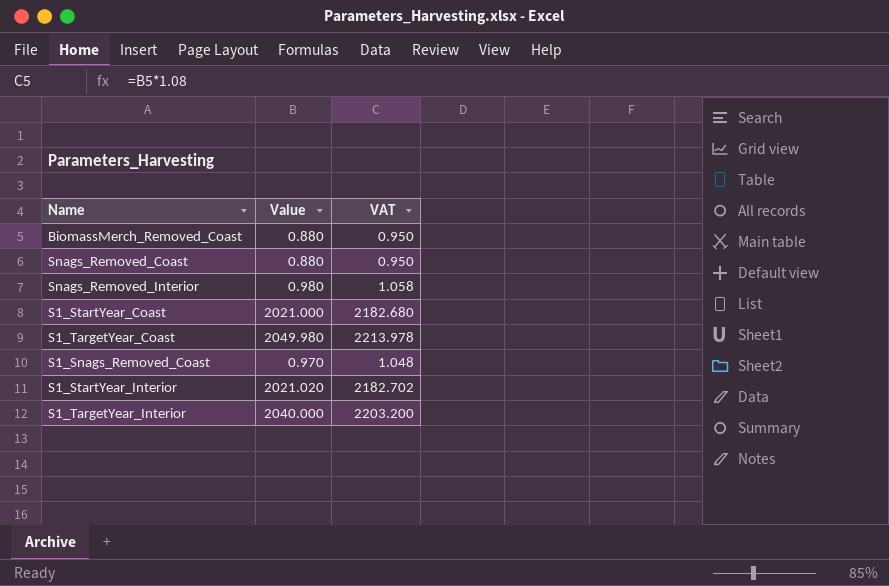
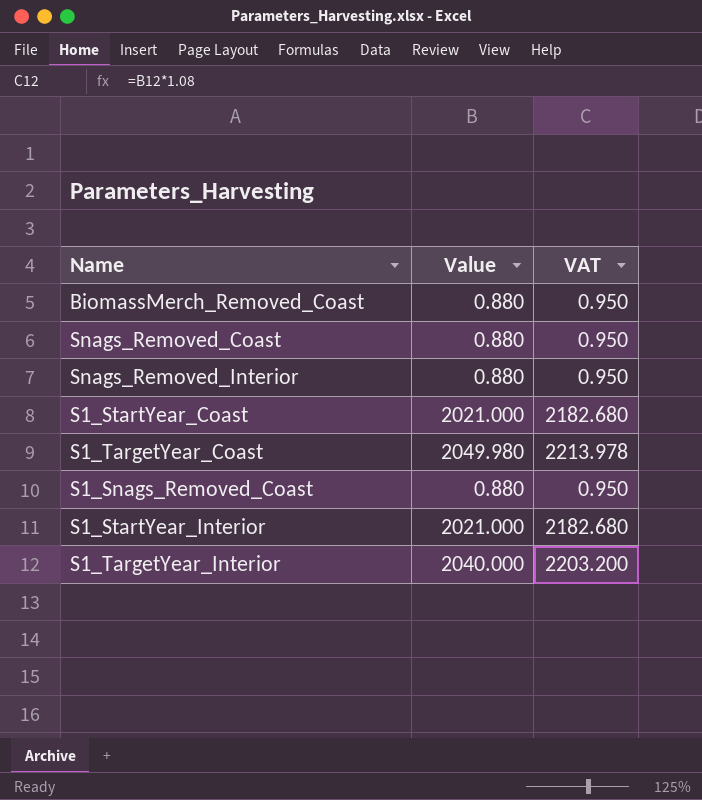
Snags_Removed_Interior | Value: 0.980 -> 0.880
Snags_Removed_Interior | VAT: 1.058 -> 0.950
S1_Snags_Removed_Coast | Value: 0.970 -> 0.880
S1_Snags_Removed_Coast | VAT: 1.048 -> 0.950
S1_StartYear_Interior | Value: 2021.020 -> 2021.000
S1_StartYear_Interior | VAT: 2182.702 -> 2182.680

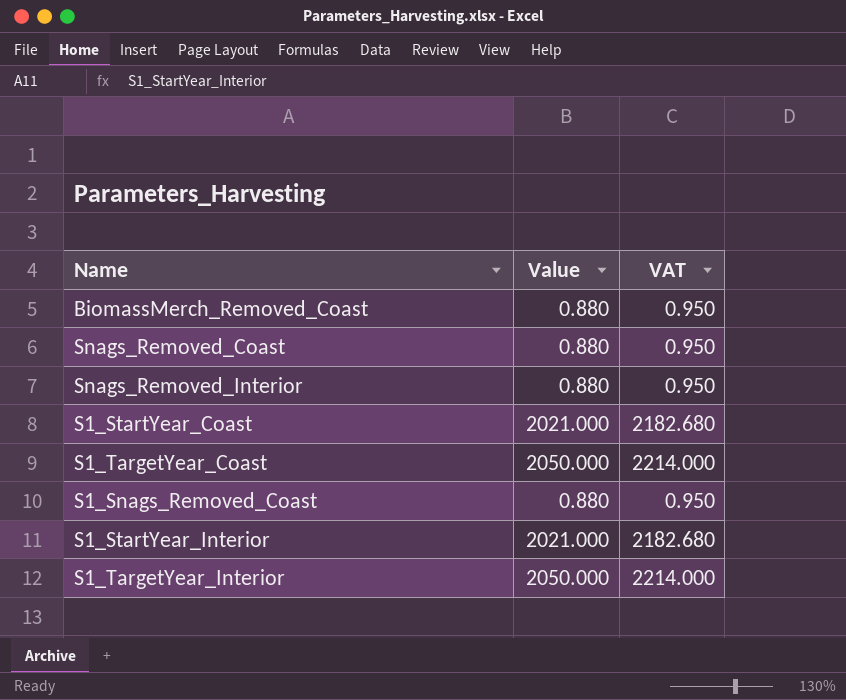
S1_TargetYear_Coast | Value: 2049.980 -> 2050.000
S1_TargetYear_Coast | VAT: 2213.978 -> 2214.000
S1_TargetYear_Interior | Value: 2040.000 -> 2050.000
S1_TargetYear_Interior | VAT: 2203.200 -> 2214.000

